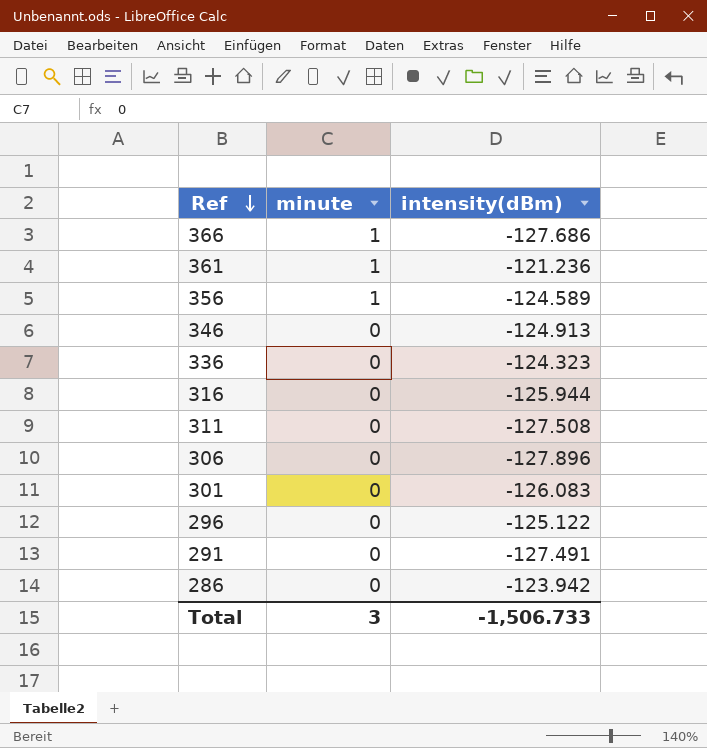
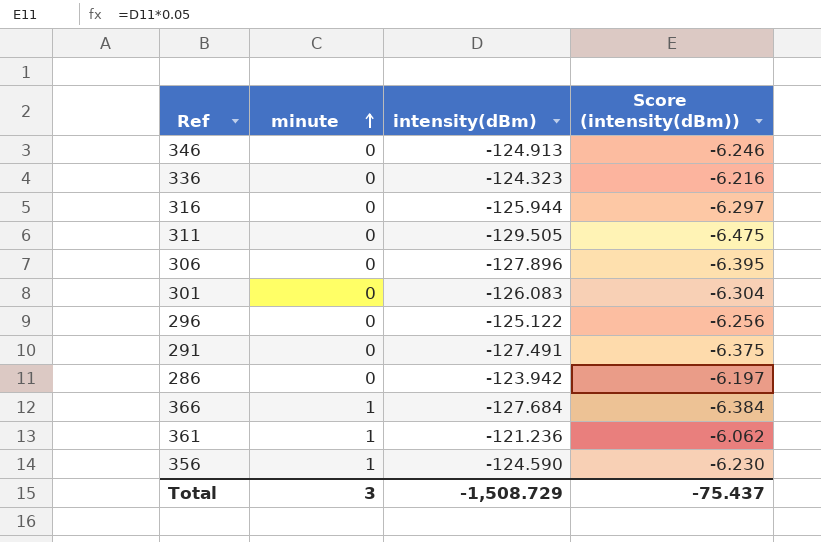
row order: Ref descending -> minute ascending
column Score (intensity(dBm)) | formula: none -> [intensity(dBm)] * 0.05
311 | intensity(dBm): -127.508 -> -129.505
366 | intensity(dBm): -127.686 -> -127.684
356 | intensity(dBm): -124.589 -> -124.590
Total | intensity(dBm): -1,506.733 -> -1,508.729

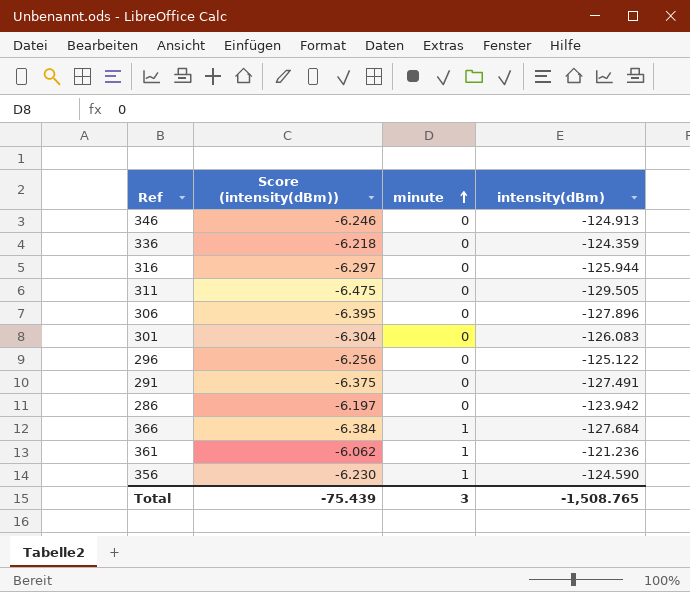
column Score (intensity(dBm)) | position: 4 -> 2
336 | Score (intensity(dBm)): -6.216 -> -6.218
336 | intensity(dBm): -124.323 -> -124.359
Total | Score (intensity(dBm)): -75.437 -> -75.439
Total | intensity(dBm): -1,508.729 -> -1,508.765

